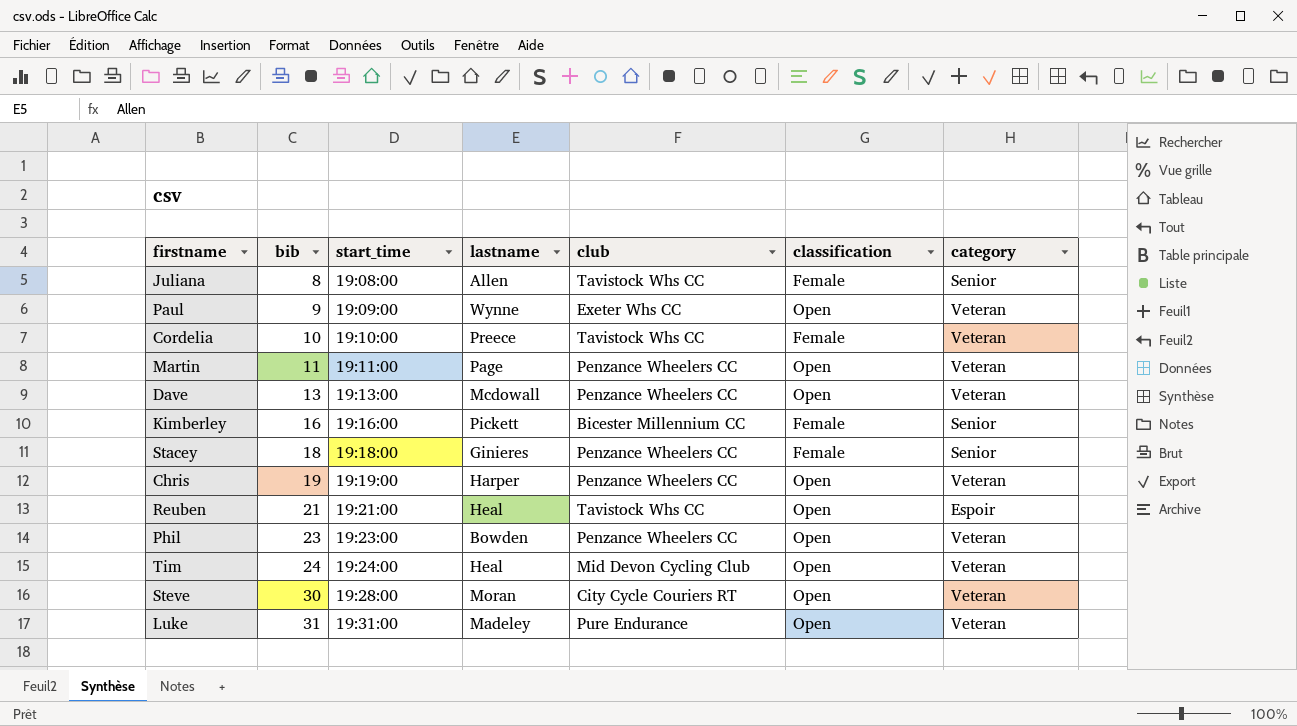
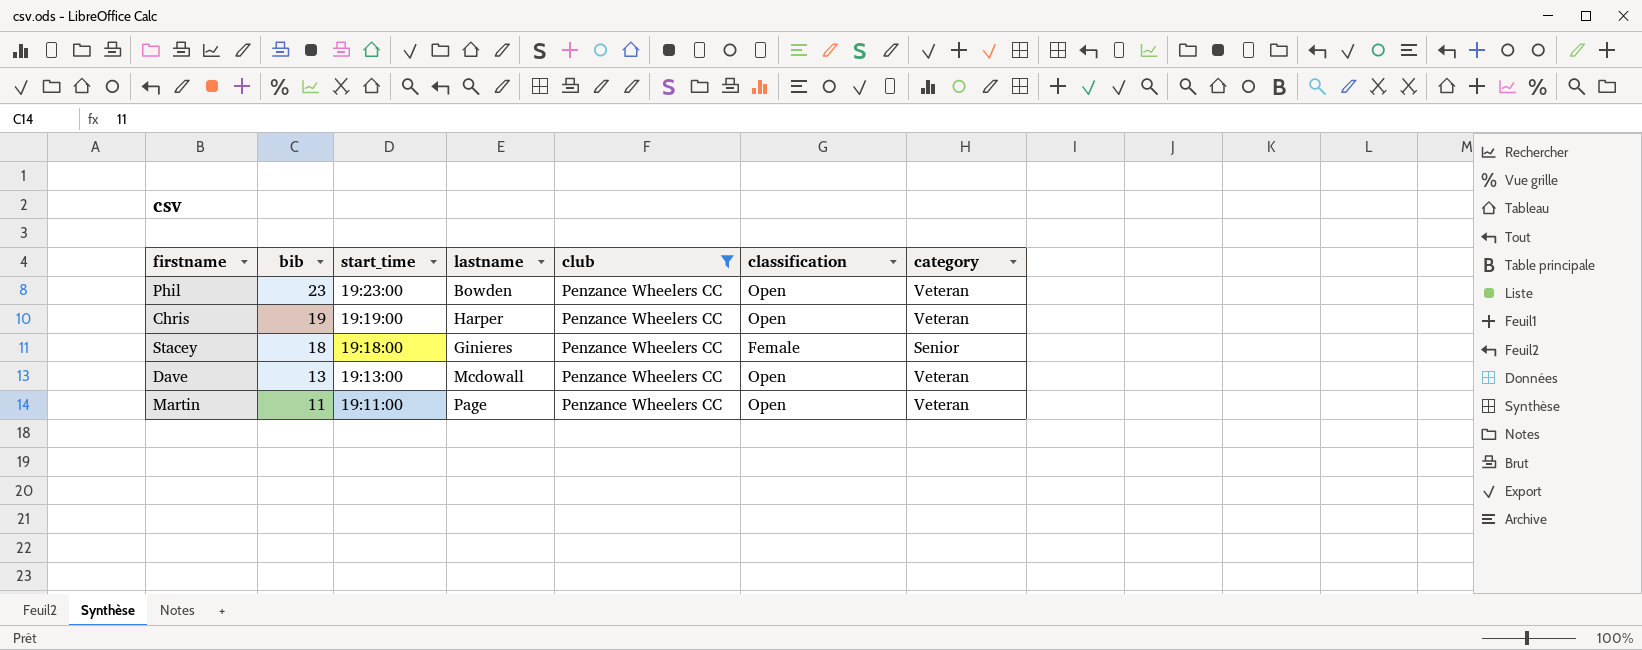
filter: none -> club = Penzance Wheelers CC
row order: bib ascending -> bib descending

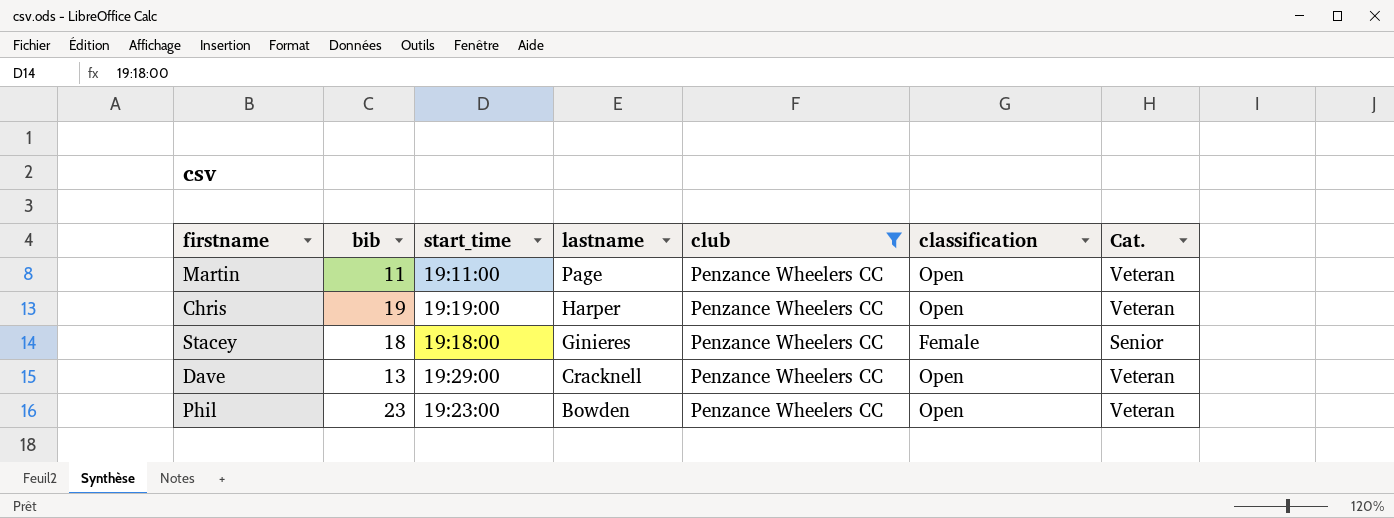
row order: bib descending -> lastname descending
column name: category -> Cat.
Dave | start_time: 19:13:00 -> 19:29:00
Dave | lastname: Mcdowall -> Cracknell

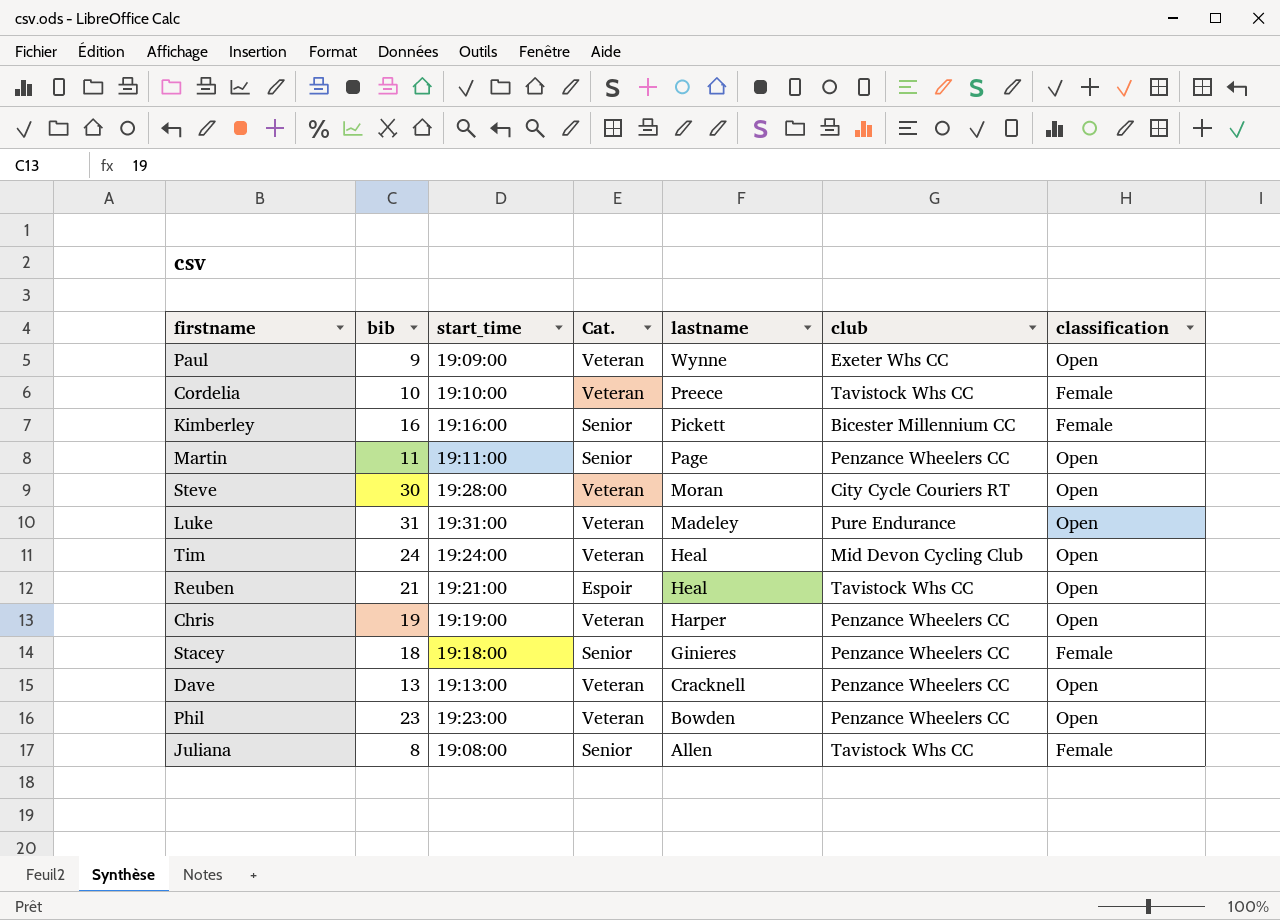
filter: club = Penzance Wheelers CC -> none
column Cat. | position: 7 -> 4
Martin | Cat.: Veteran -> Senior
Dave | start_time: 19:29:00 -> 19:13:00

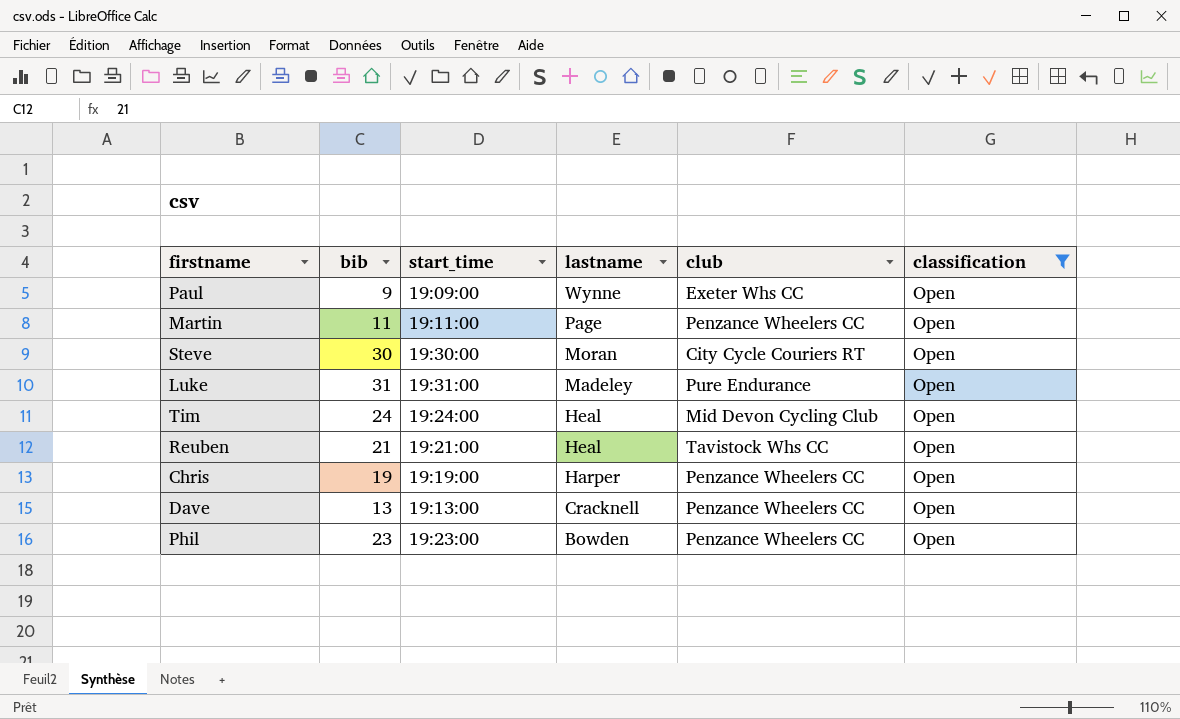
filter: none -> classification = Open
column Cat. | position: 4 -> none
Steve | start_time: 19:28:00 -> 19:30:00

